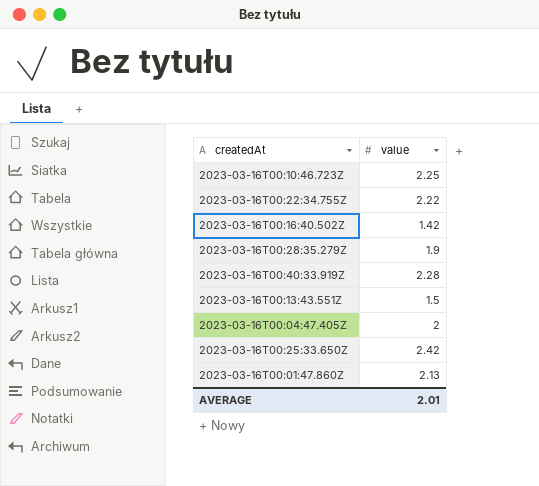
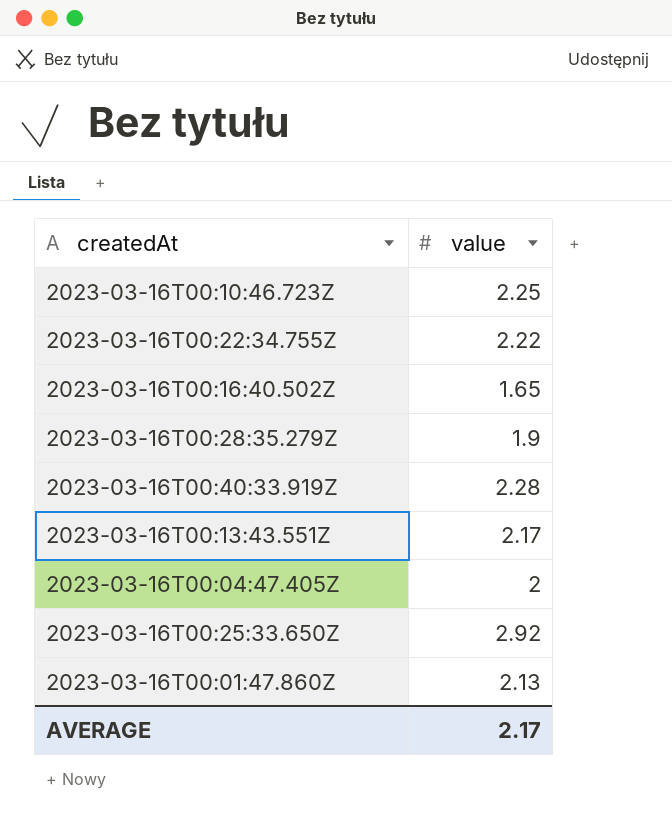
2023-03-16T00:16:40.502Z | value: 1.42 -> 1.65
2023-03-16T00:13:43.551Z | value: 1.5 -> 2.17
2023-03-16T00:25:33.650Z | value: 2.42 -> 2.92
AVERAGE | value: 2.01 -> 2.17

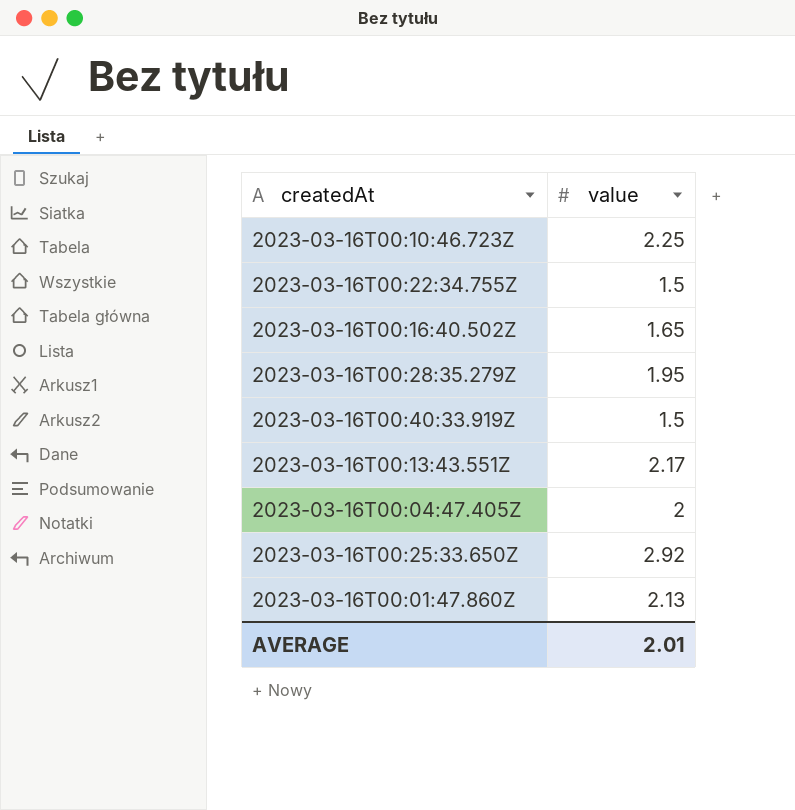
2023-03-16T00:22:34.755Z | value: 2.22 -> 1.5
2023-03-16T00:28:35.279Z | value: 1.9 -> 1.95
2023-03-16T00:40:33.919Z | value: 2.28 -> 1.5
AVERAGE | value: 2.17 -> 2.01

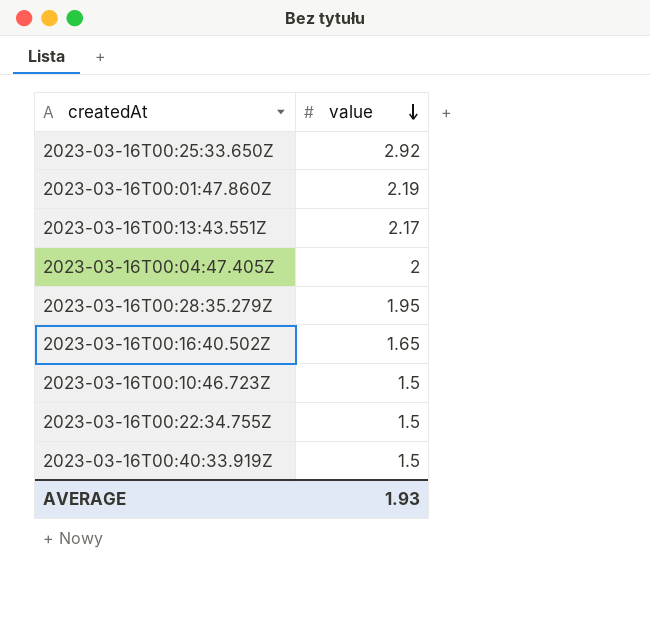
row order: none -> value descending
2023-03-16T00:01:47.860Z | value: 2.13 -> 2.19
2023-03-16T00:10:46.723Z | value: 2.25 -> 1.5
AVERAGE | value: 2.01 -> 1.93

